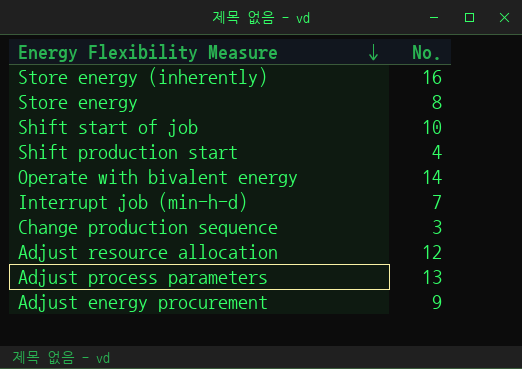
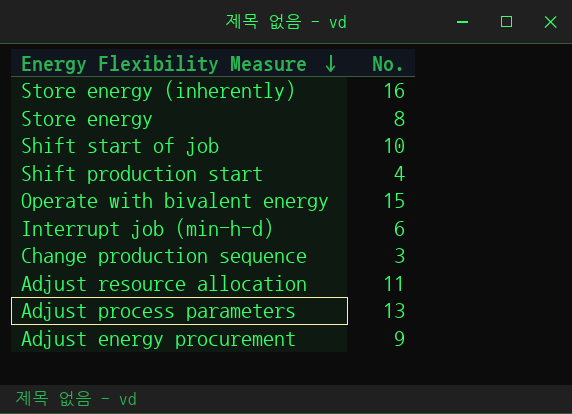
Operate with bivalent energy | No.: 14 -> 15
Interrupt job (min-h-d) | No.: 7 -> 6
Adjust resource allocation | No.: 12 -> 11

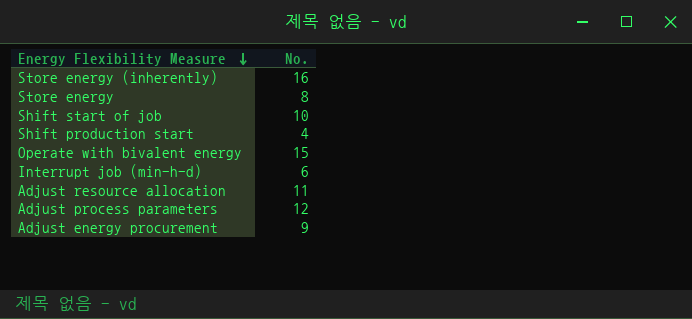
row Change production sequence: 3 -> none
Adjust process parameters | No.: 13 -> 12

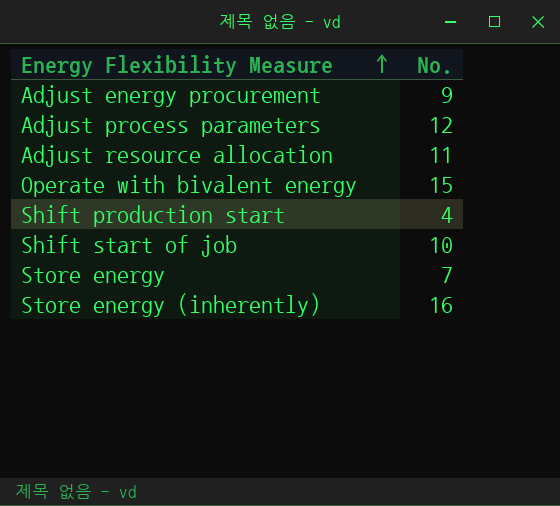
row order: Energy Flexibility Measure descending -> Energy Flexibility Measure ascending
row Interrupt job (min-h-d): 6 -> none
Store energy | No.: 8 -> 7

